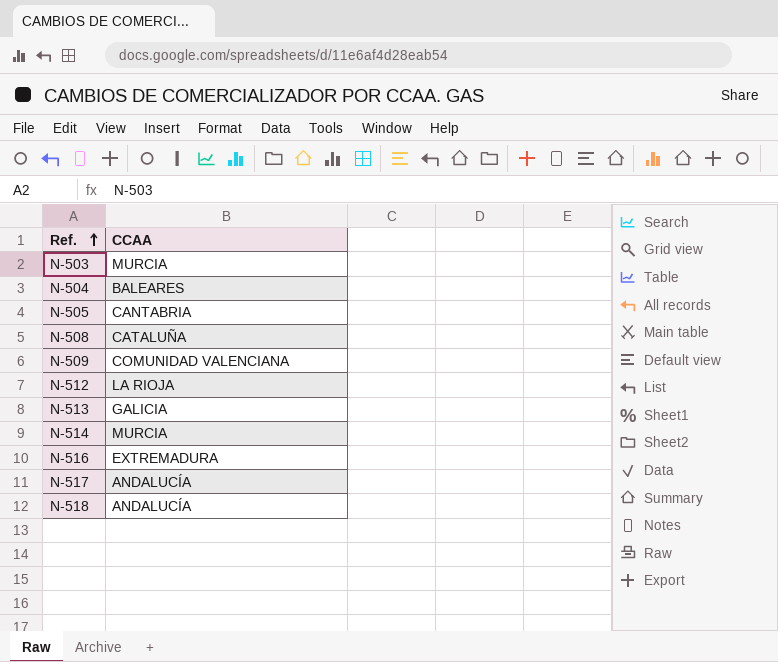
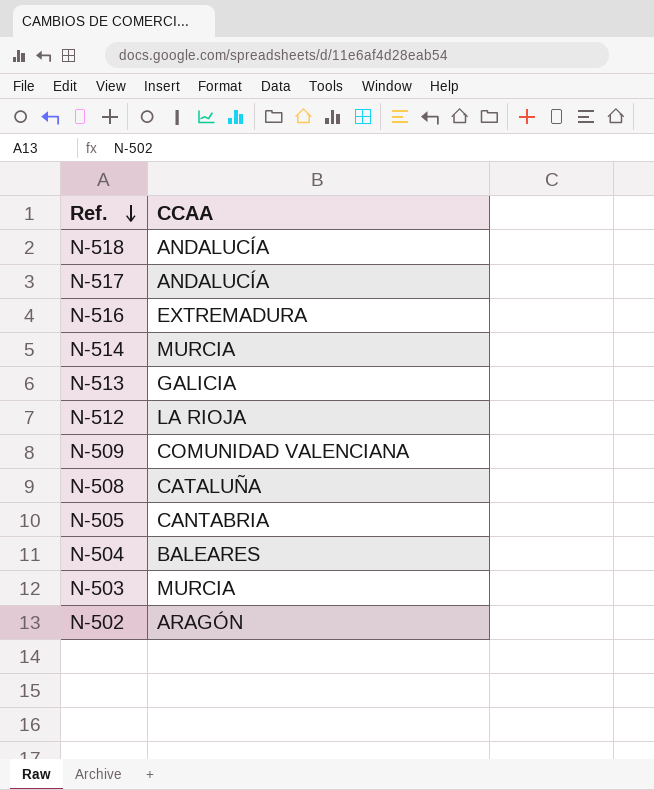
row order: Ref. ascending -> Ref. descending
row N-502: none -> ARAGÓN

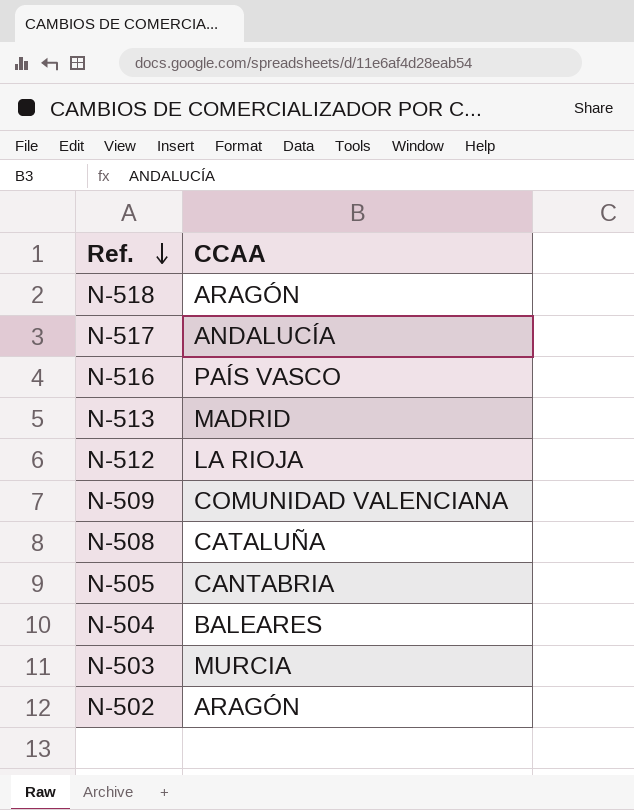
row N-514: MURCIA -> none
N-518 | CCAA: ANDALUCÍA -> ARAGÓN
N-516 | CCAA: EXTREMADURA -> PAÍS VASCO
N-513 | CCAA: GALICIA -> MADRID

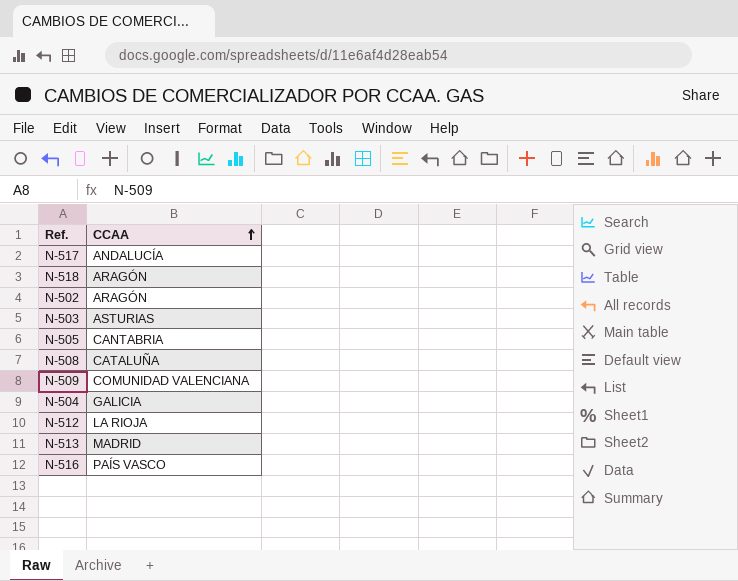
row order: Ref. descending -> CCAA ascending
N-503 | CCAA: MURCIA -> ASTURIAS
N-504 | CCAA: BALEARES -> GALICIA

